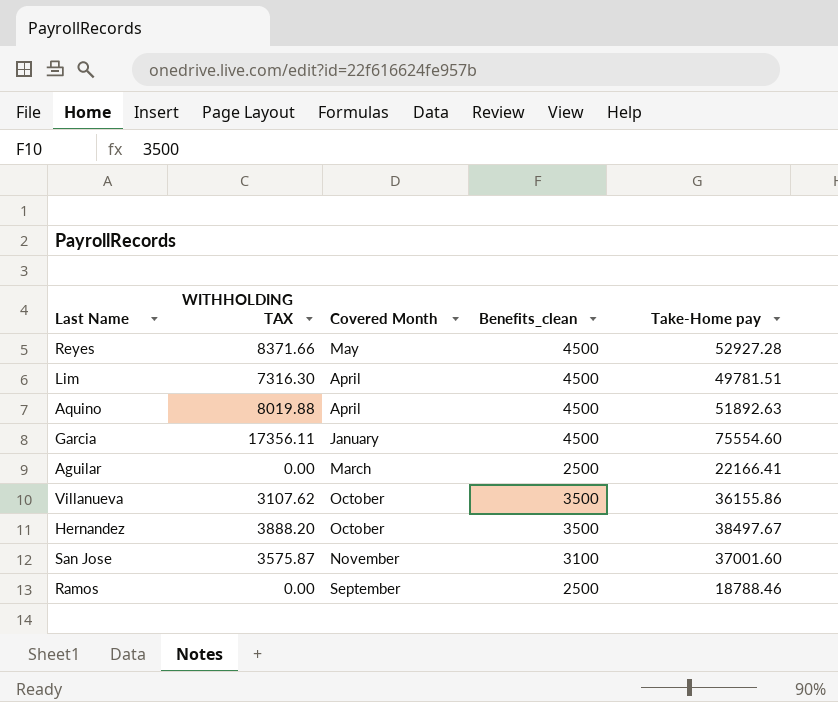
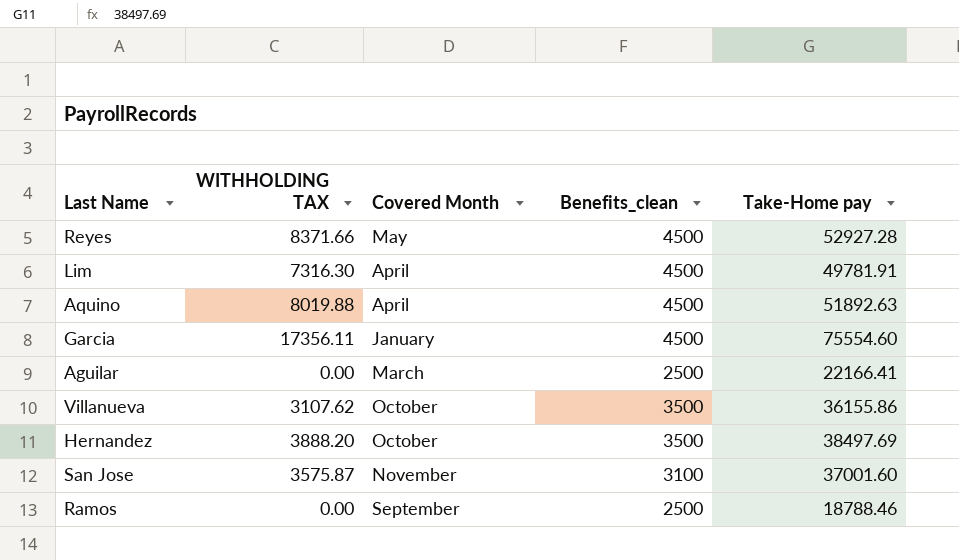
Lim | Take-Home pay: 49781.51 -> 49781.91
Hernandez | Take-Home pay: 38497.67 -> 38497.69

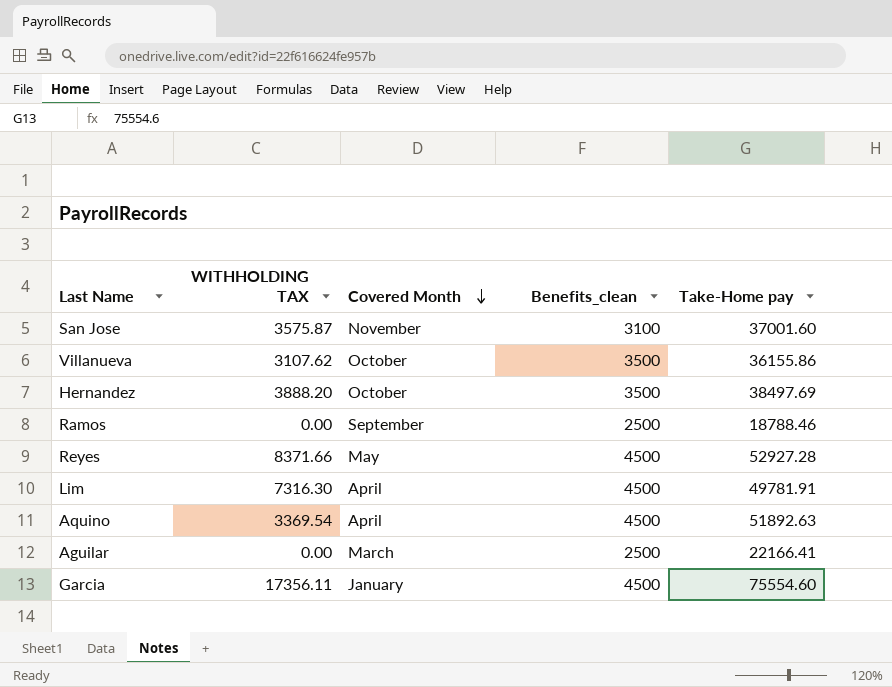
row order: none -> Covered Month descending
Aquino | WITHHOLDING TAX: 8019.88 -> 3369.54

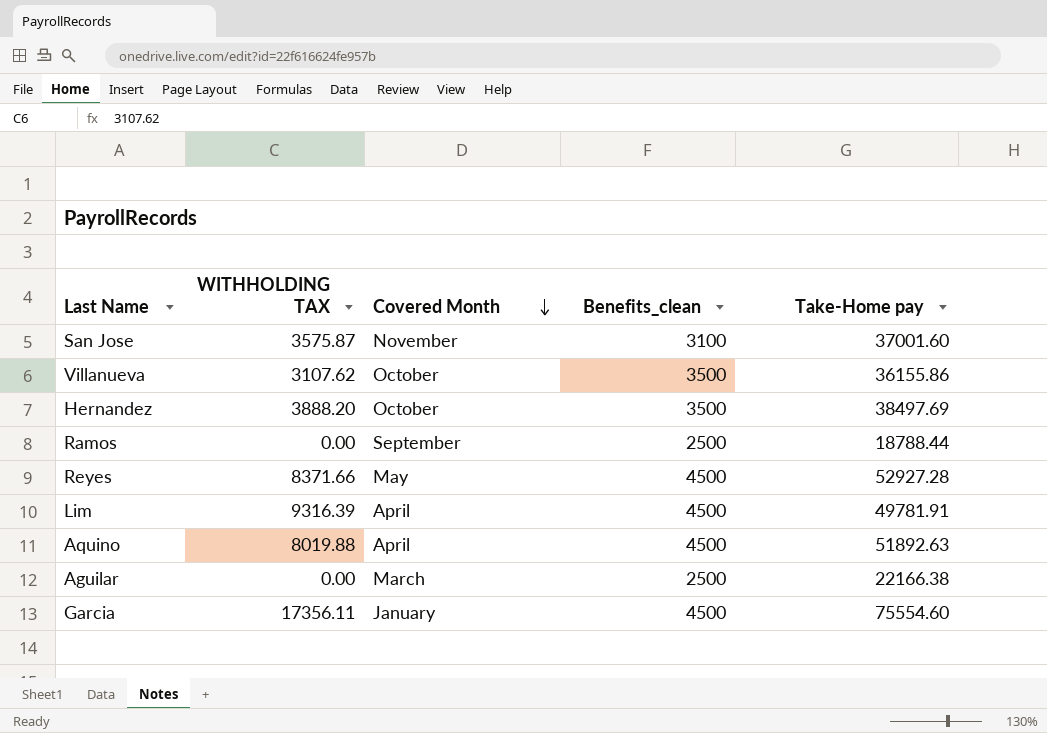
Ramos | Take-Home pay: 18788.46 -> 18788.44
Lim | WITHHOLDING TAX: 7316.30 -> 9316.39
Aquino | WITHHOLDING TAX: 3369.54 -> 8019.88
Aguilar | Take-Home pay: 22166.41 -> 22166.38

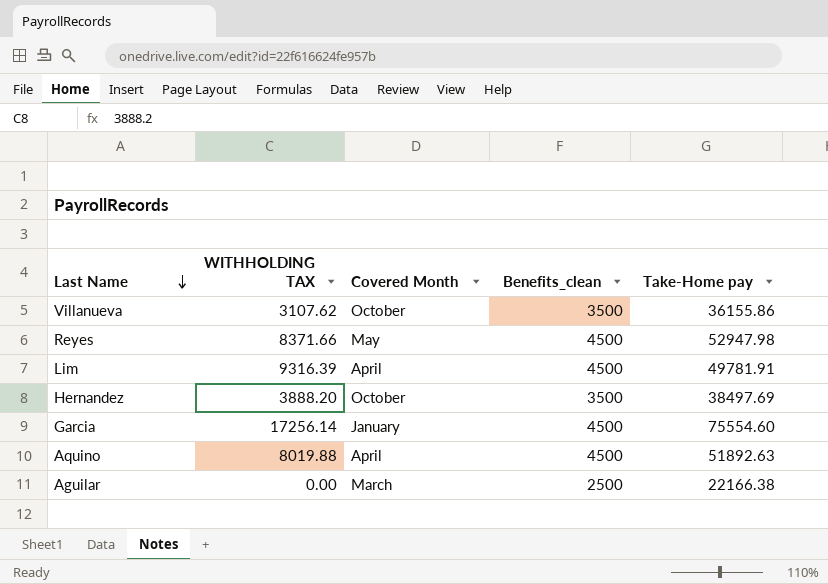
row order: Covered Month descending -> Last Name descending
row San Jose: 3575.87 | November | 3100 | 37001.60 -> none
row Ramos: 0.00 | September | 2500 | 18788.44 -> none
Reyes | Take-Home pay: 52927.28 -> 52947.98
Garcia | WITHHOLDING TAX: 17356.11 -> 17256.14

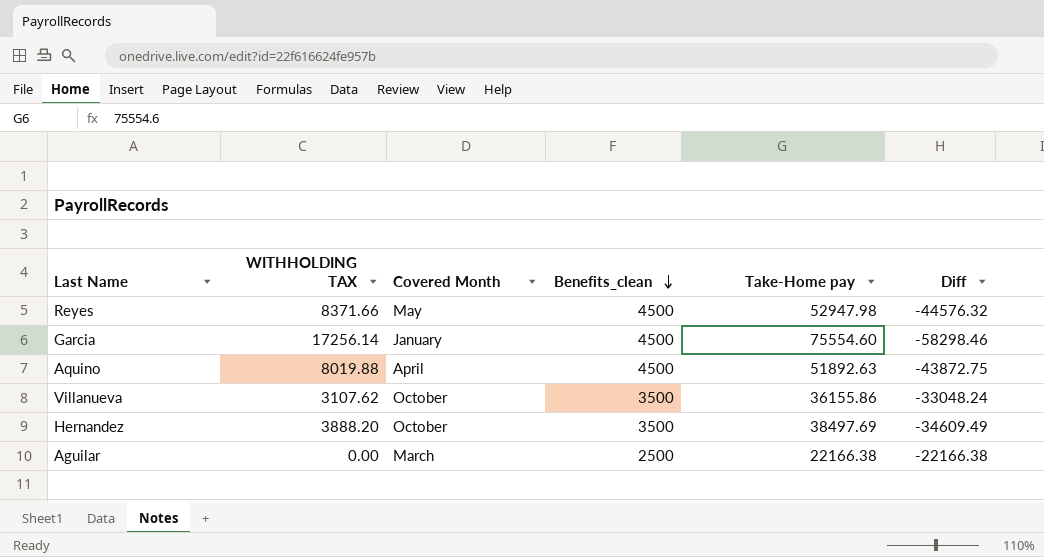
row order: Last Name descending -> Benefits_clean descending
column Diff | formula: none -> [WITHHOLDING TAX] - [Take-Home pay]
row Lim: 9316.39 | April | 4500 | 49781.91 -> none

